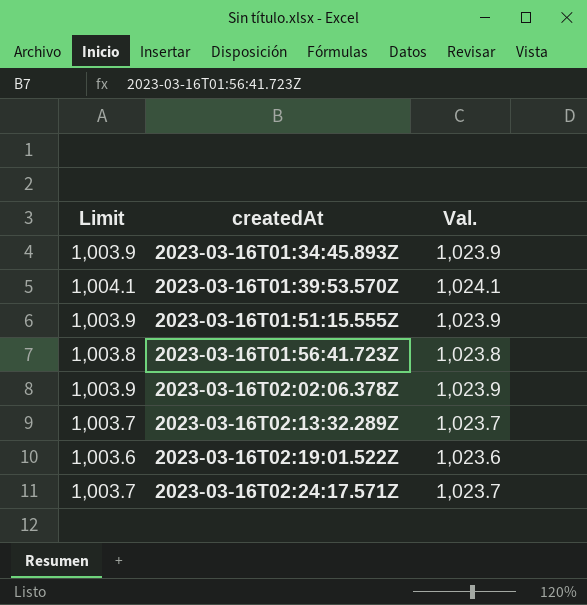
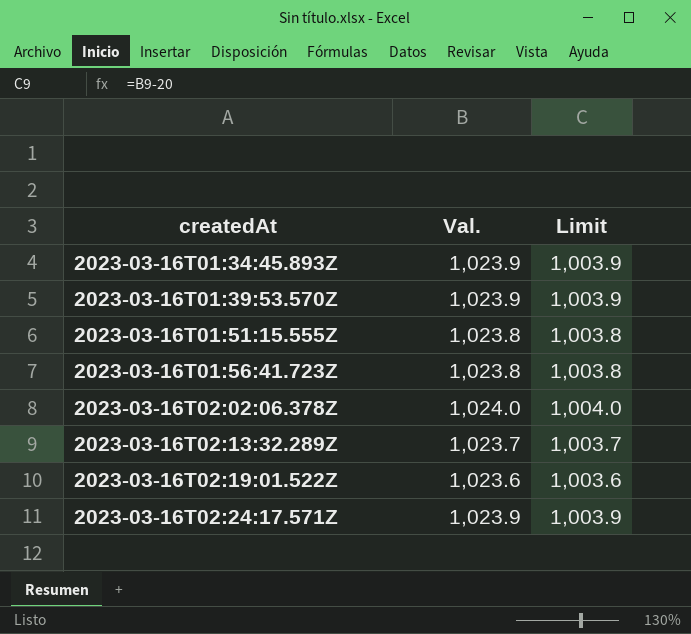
column Limit | position: 1 -> 3
2023-03-16T01:39:53.570Z | Val.: 1,024.1 -> 1,023.9
2023-03-16T01:39:53.570Z | Limit: 1,004.1 -> 1,003.9
2023-03-16T01:51:15.555Z | Val.: 1,023.9 -> 1,023.8
2023-03-16T01:51:15.555Z | Limit: 1,003.9 -> 1,003.8
2023-03-16T02:02:06.378Z | Val.: 1,023.9 -> 1,024.0
2023-03-16T02:02:06.378Z | Limit: 1,003.9 -> 1,004.0
2023-03-16T02:24:17.571Z | Val.: 1,023.7 -> 1,023.9
2023-03-16T02:24:17.571Z | Limit: 1,003.7 -> 1,003.9

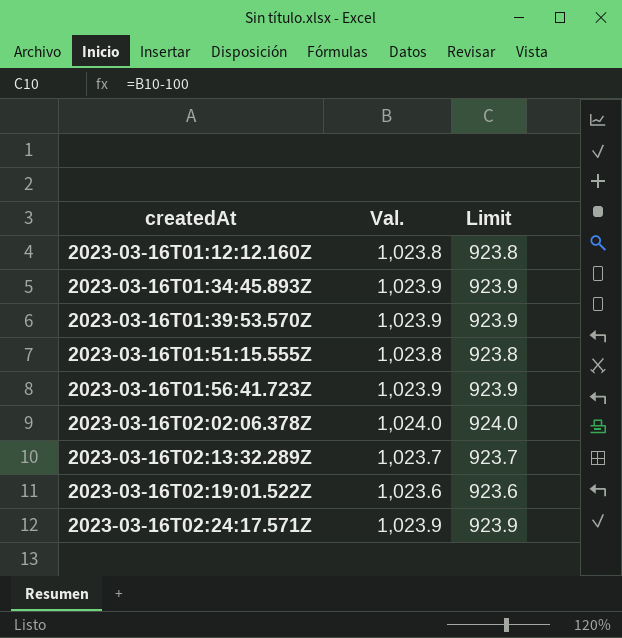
column Limit | formula: [Val.] - 20 -> [Val.] - 100
row 2023-03-16T01:12:12.160Z: none -> 1,023.8 | 923.8
2023-03-16T01:56:41.723Z | Val.: 1,023.8 -> 1,023.9

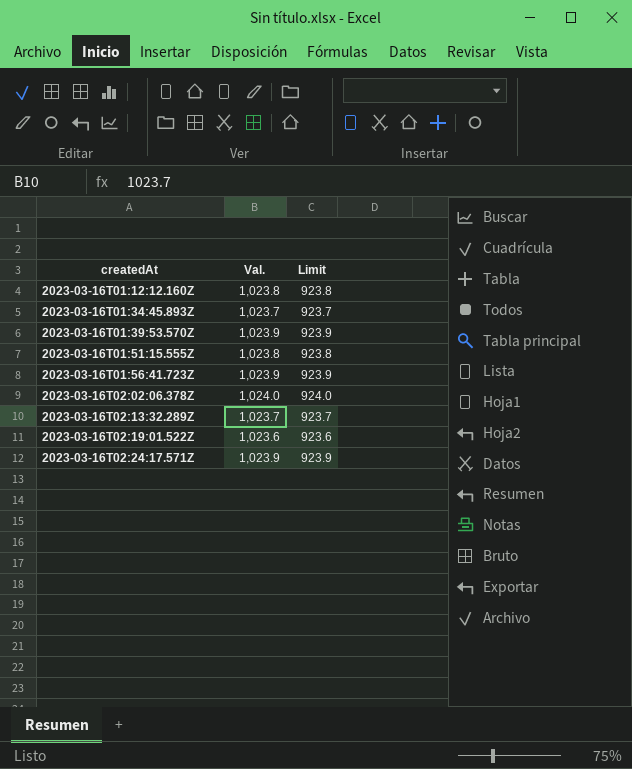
2023-03-16T01:34:45.893Z | Val.: 1,023.9 -> 1,023.7
2023-03-16T01:34:45.893Z | Limit: 923.9 -> 923.7

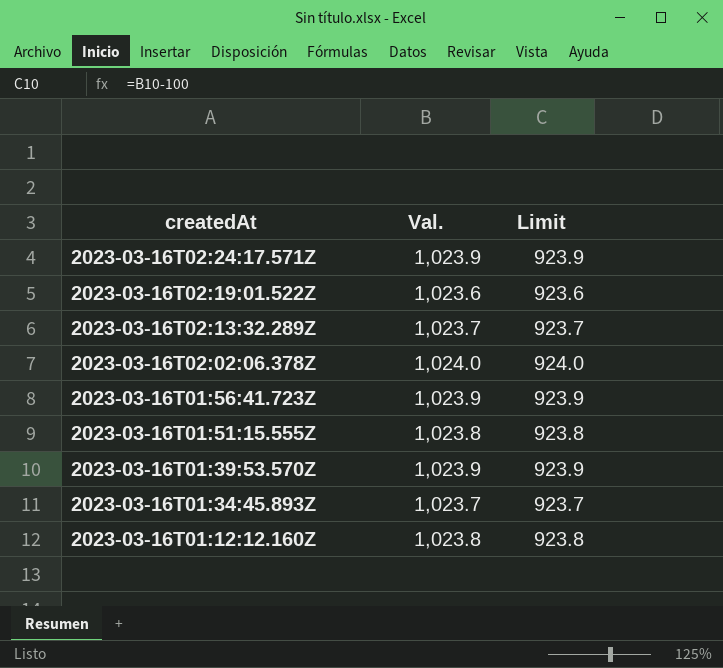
row order: createdAt ascending -> createdAt descending

